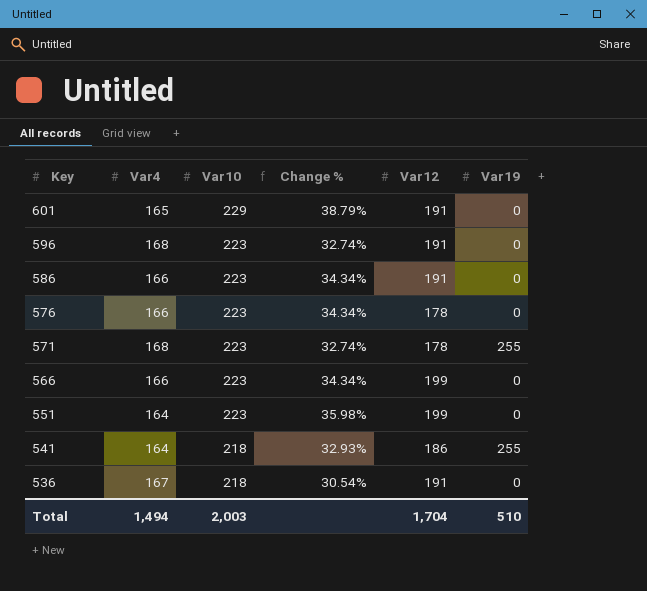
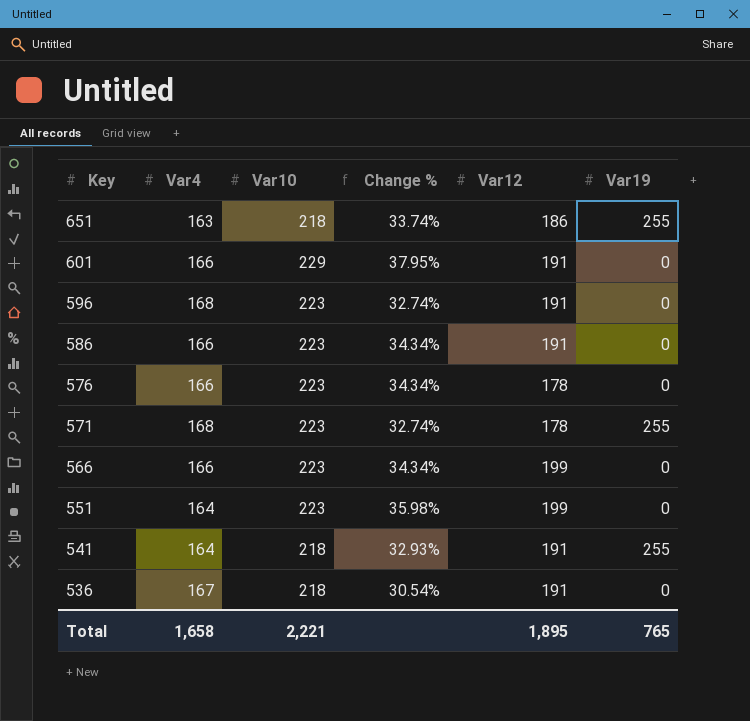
row 651: none -> 163 | 218 | 33.74% | 186 | 255
601 | Var4: 165 -> 166
601 | Change %: 38.79% -> 37.95%
541 | Var12: 186 -> 191
Total | Var4: 1,494 -> 1,658
Total | Var10: 2,003 -> 2,221
Total | Var12: 1,704 -> 1,895
Total | Var19: 510 -> 765

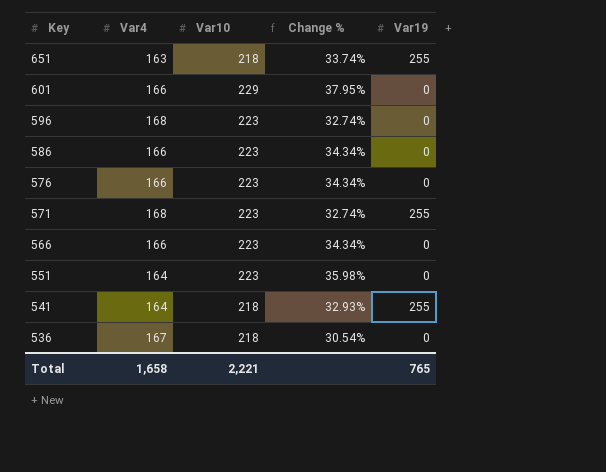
column Var12 | position: 5 -> none

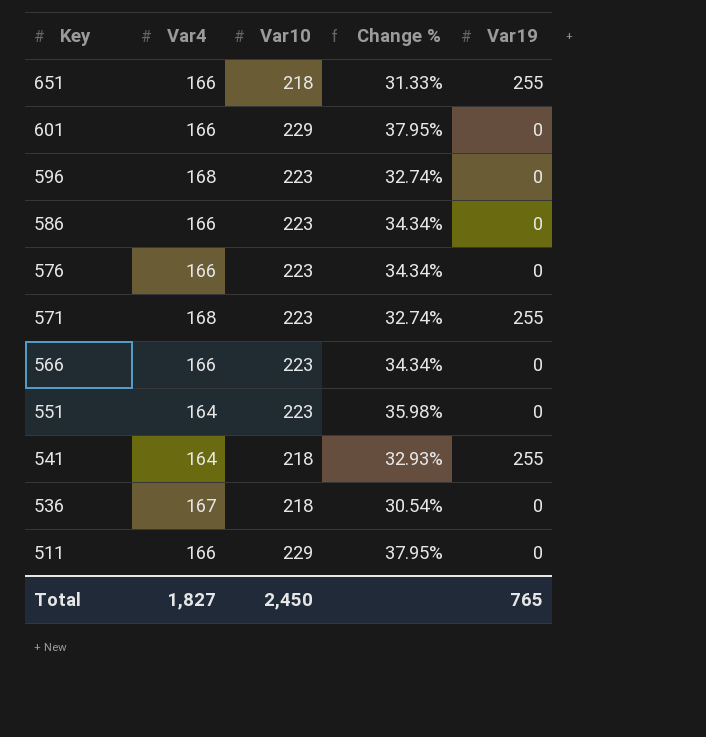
651 | Var4: 163 -> 166
651 | Change %: 33.74% -> 31.33%
row 511: none -> 166 | 229 | 37.95% | 0
Total | Var4: 1,658 -> 1,827
Total | Var10: 2,221 -> 2,450

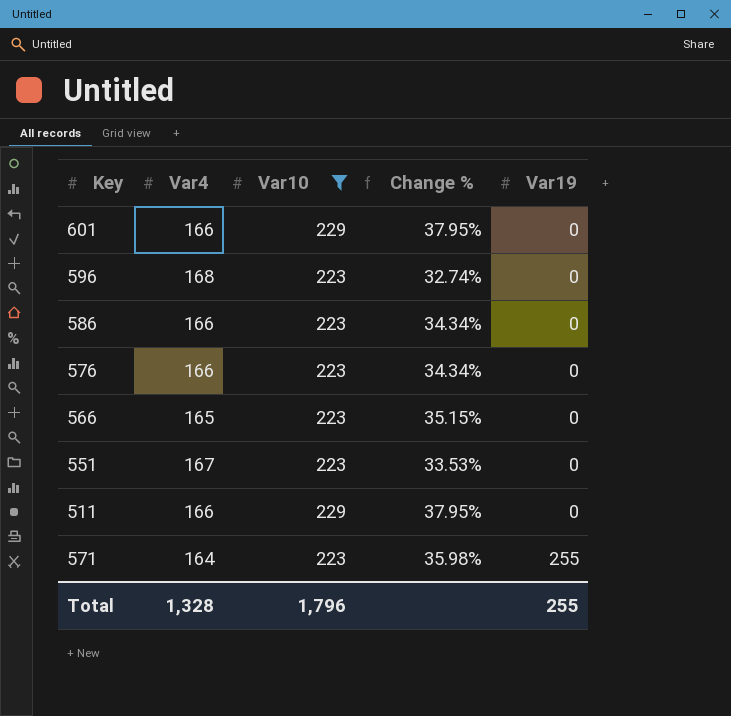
filter: none -> Var10 != 218
row order: Key descending -> Var19 ascending
566 | Var4: 166 -> 165
566 | Change %: 34.34% -> 35.15%
551 | Var4: 164 -> 167
551 | Change %: 35.98% -> 33.53%
571 | Var4: 168 -> 164
571 | Change %: 32.74% -> 35.98%
Total | Var4: 1,827 -> 1,328
Total | Var10: 2,450 -> 1,796
Total | Var19: 765 -> 255

